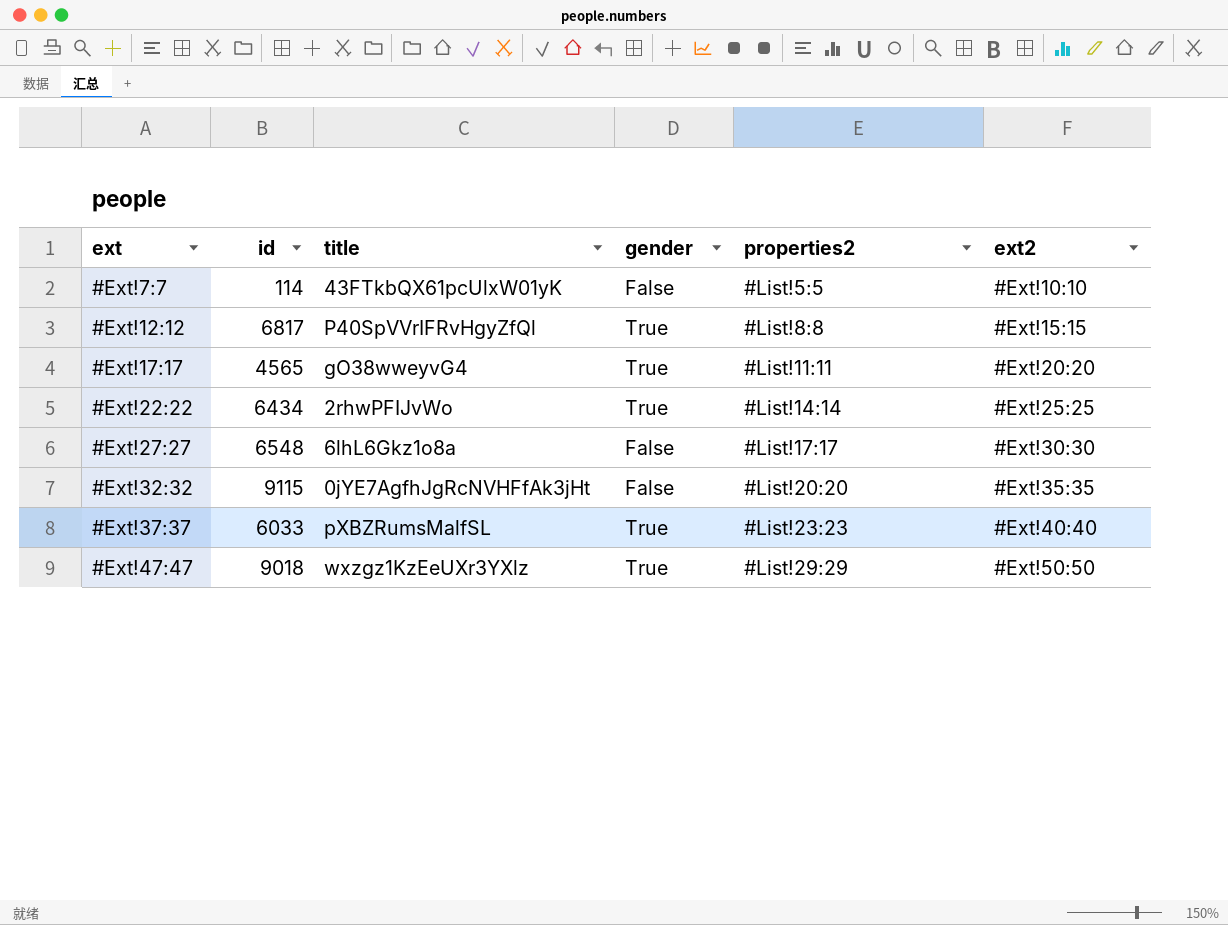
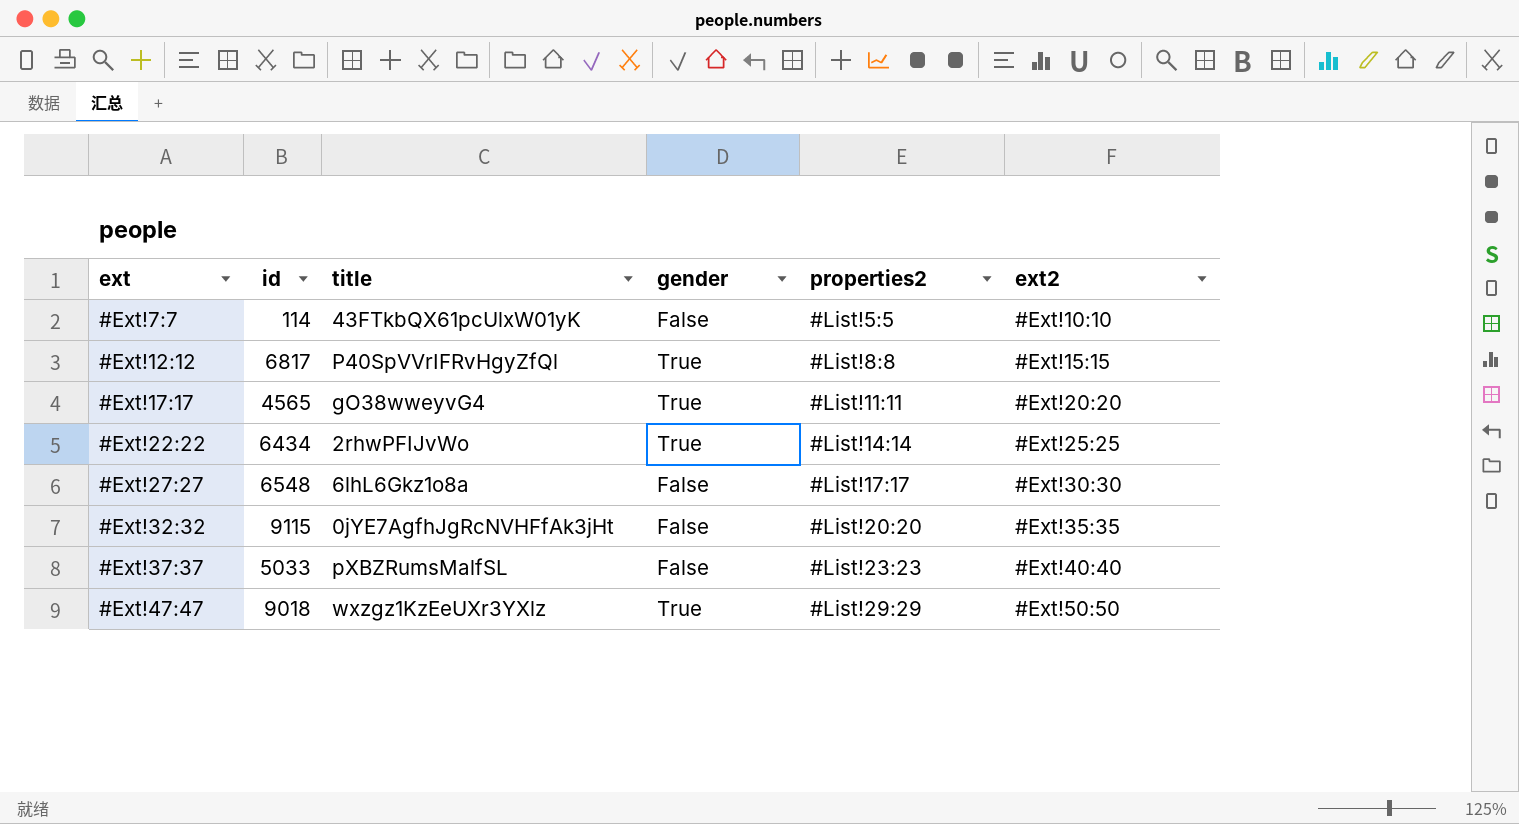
#Ext!37:37 | id: 6033 -> 5033
#Ext!37:37 | gender: True -> False

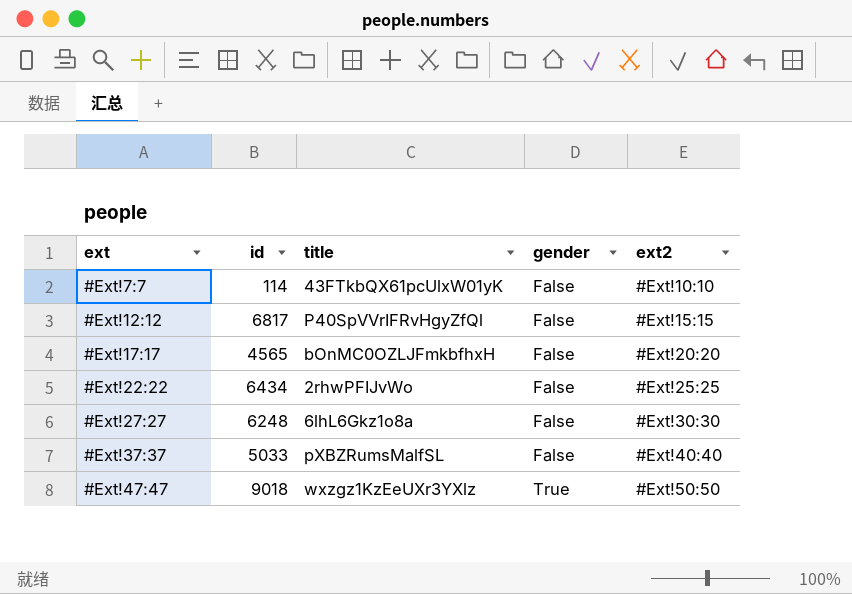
column properties2 | position: 5 -> none
row #Ext!32:32: 9115 | 0jYE7AgfhJgRcNVHFfAk3jHt | False | #List!20:20 | #Ext!35:35 -> none
#Ext!12:12 | gender: True -> False
#Ext!17:17 | title: gO38wweyvG4 -> bOnMC0OZLJFmkbfhxH
#Ext!17:17 | gender: True -> False
#Ext!22:22 | gender: True -> False
#Ext!27:27 | id: 6548 -> 6248

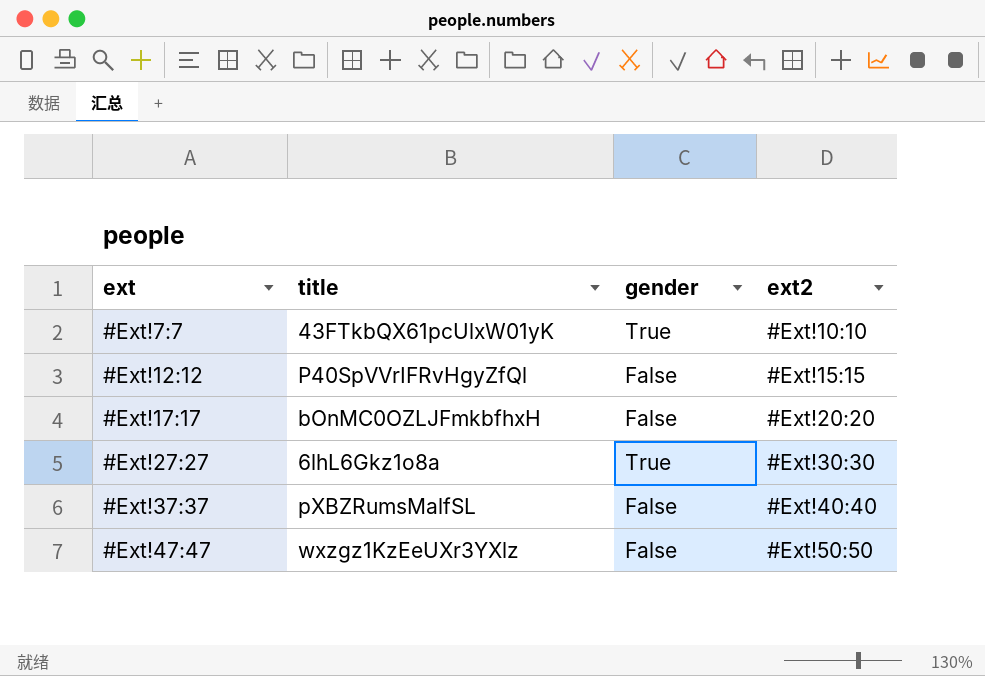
column id | position: 2 -> none
row #Ext!22:22: 6434 | 2rhwPFIJvWo | False | #Ext!25:25 -> none
#Ext!7:7 | gender: False -> True
#Ext!27:27 | gender: False -> True
#Ext!47:47 | gender: True -> False

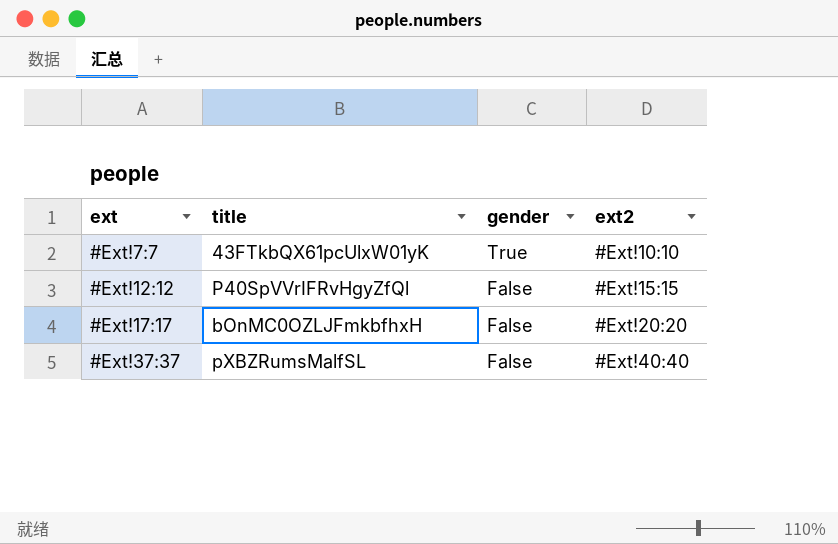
row #Ext!27:27: 6lhL6Gkz1o8a | True | #Ext!30:30 -> none
row #Ext!47:47: wxzgz1KzEeUXr3YXlz | False | #Ext!50:50 -> none

